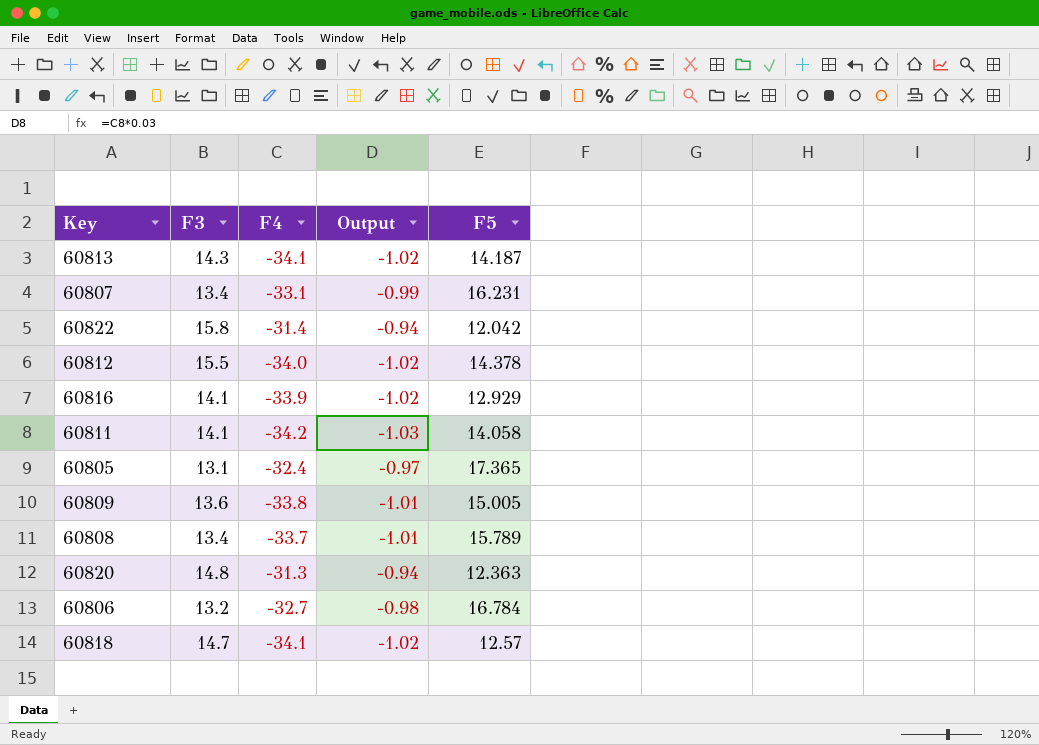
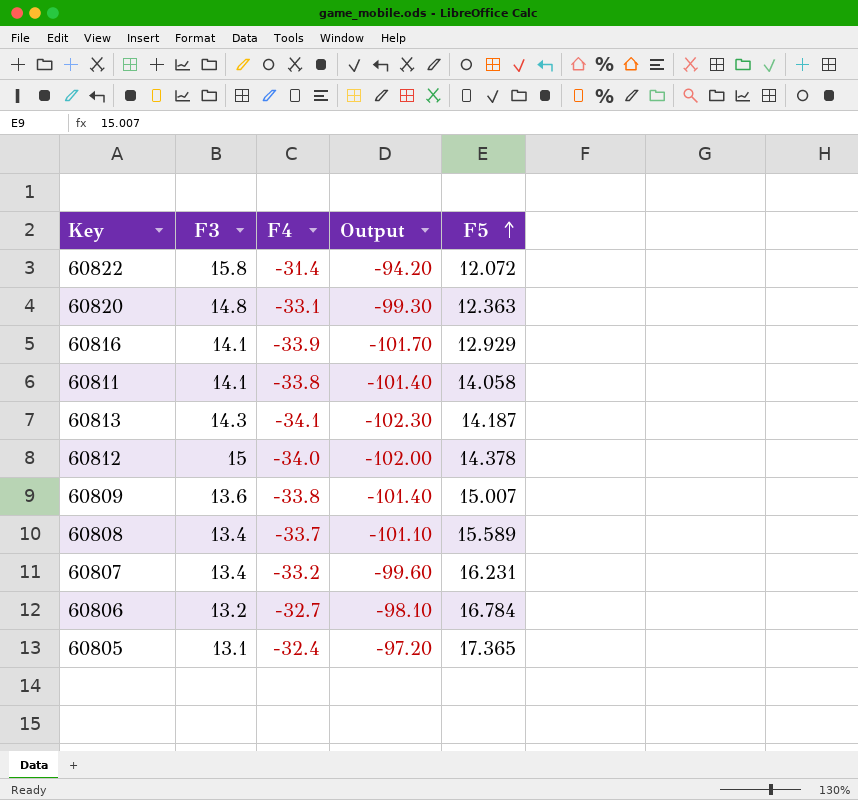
row order: none -> F5 ascending
column Output | formula: [F4] * 0.03 -> [F4] * 3
row 60818: 14.7 | -34.1 | -1.02 | 12.57 -> none
60822 | F5: 12.042 -> 12.072
60820 | F4: -31.3 -> -33.1
60811 | F4: -34.2 -> -33.8
60812 | F3: 15.5 -> 15
60809 | F5: 15.005 -> 15.007
60808 | F5: 15.789 -> 15.589
60807 | F4: -33.1 -> -33.2

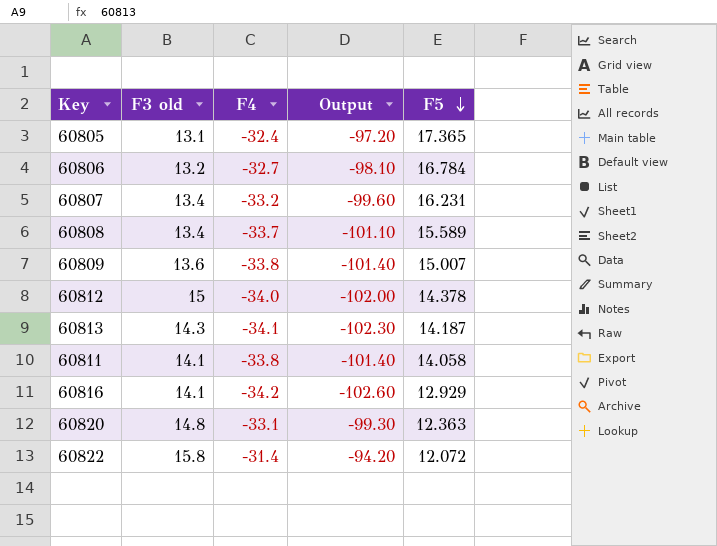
row order: F5 ascending -> F5 descending
column name: F3 -> F3 old
60816 | F4: -33.9 -> -34.2
60816 | Output: -101.70 -> -102.60

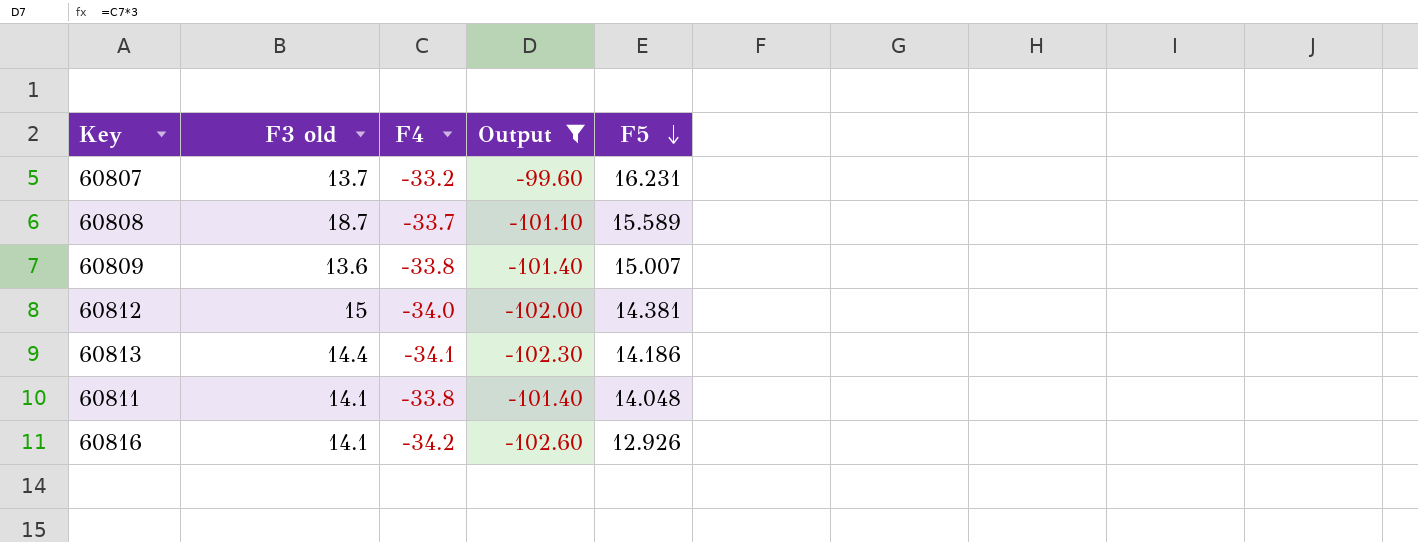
filter: none -> Output <= -99.60
60807 | F3 old: 13.4 -> 13.7
60808 | F3 old: 13.4 -> 18.7
60812 | F5: 14.378 -> 14.381
60813 | F3 old: 14.3 -> 14.4
60813 | F5: 14.187 -> 14.186
60811 | F5: 14.058 -> 14.048
60816 | F5: 12.929 -> 12.926

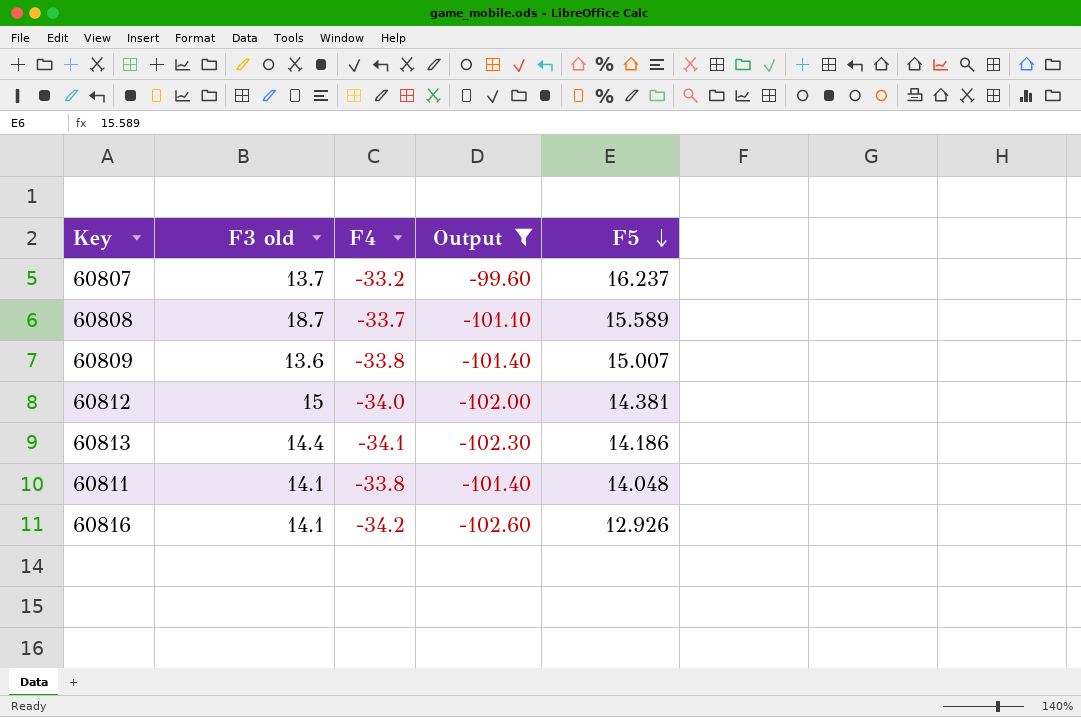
60807 | F5: 16.231 -> 16.237

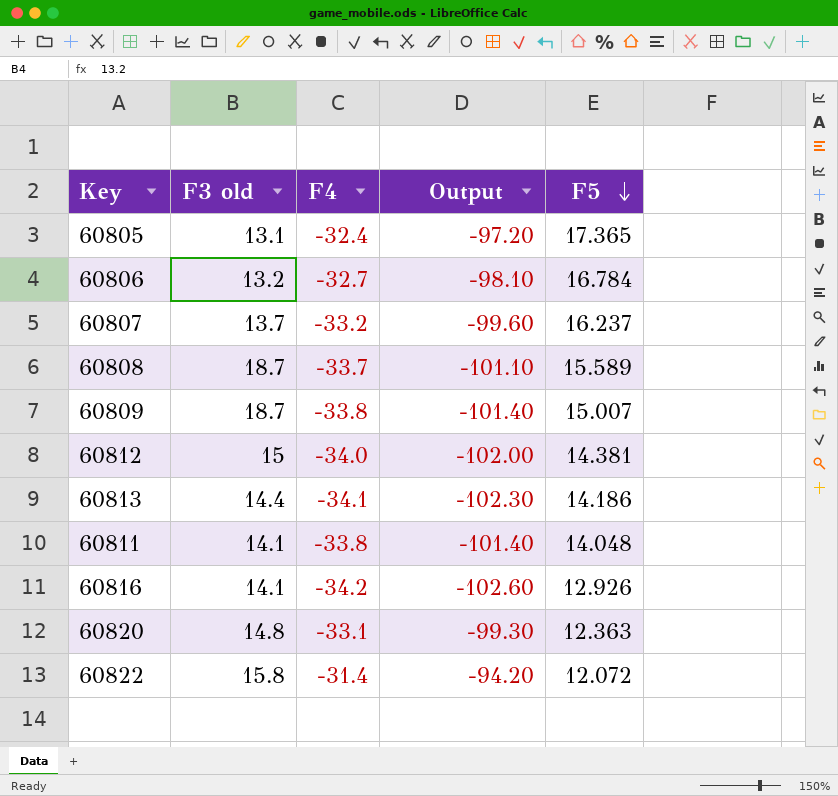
filter: Output <= -99.60 -> none
60809 | F3 old: 13.6 -> 18.7

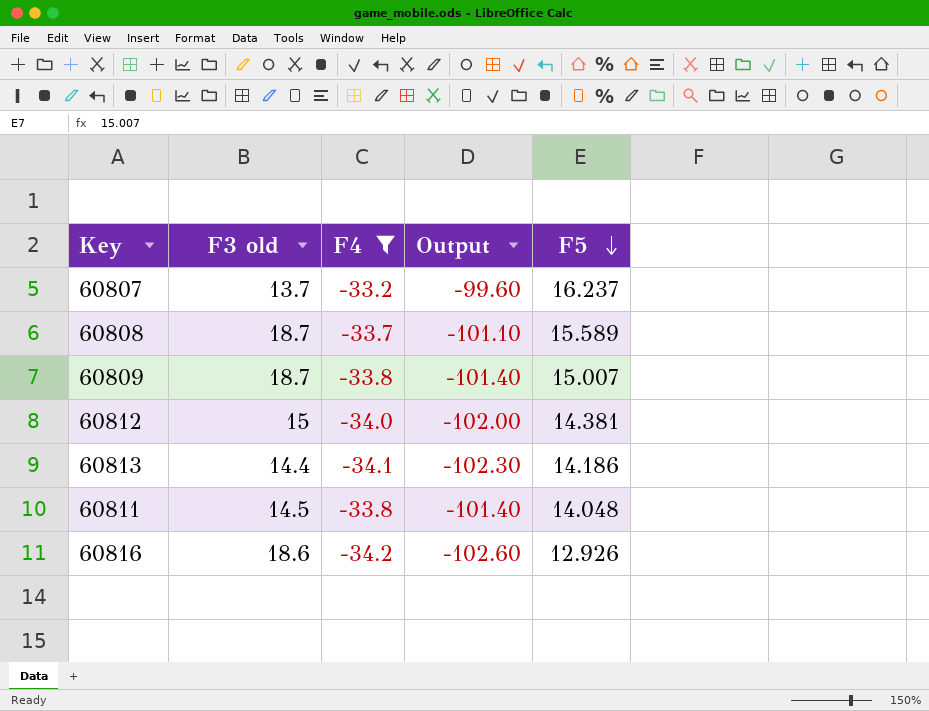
filter: none -> F4 <= -33.2
60811 | F3 old: 14.1 -> 14.5
60816 | F3 old: 14.1 -> 18.6

